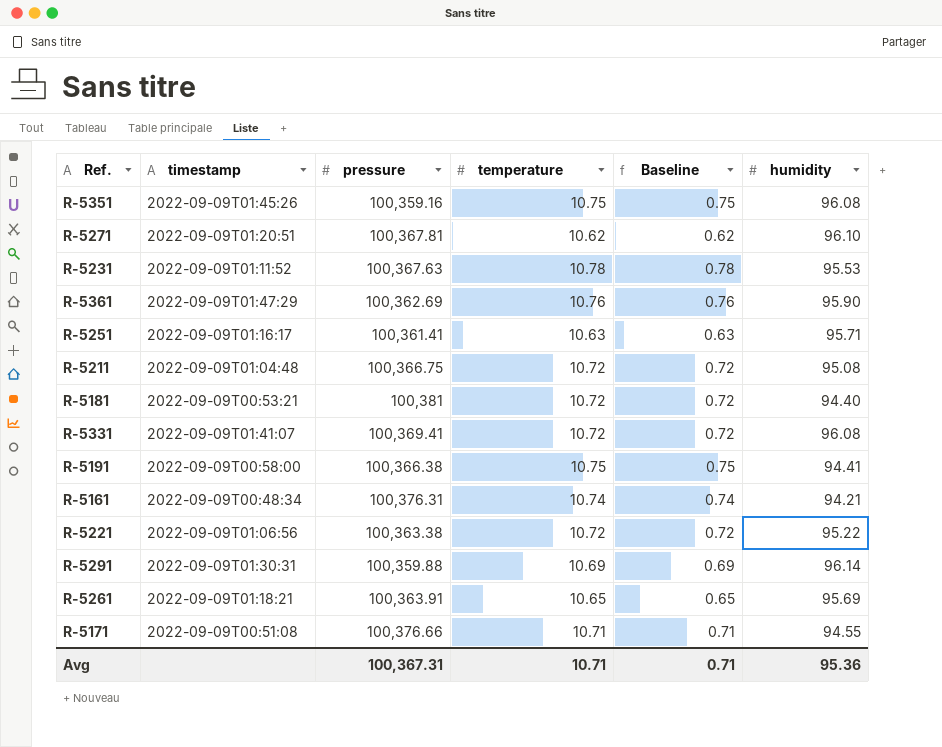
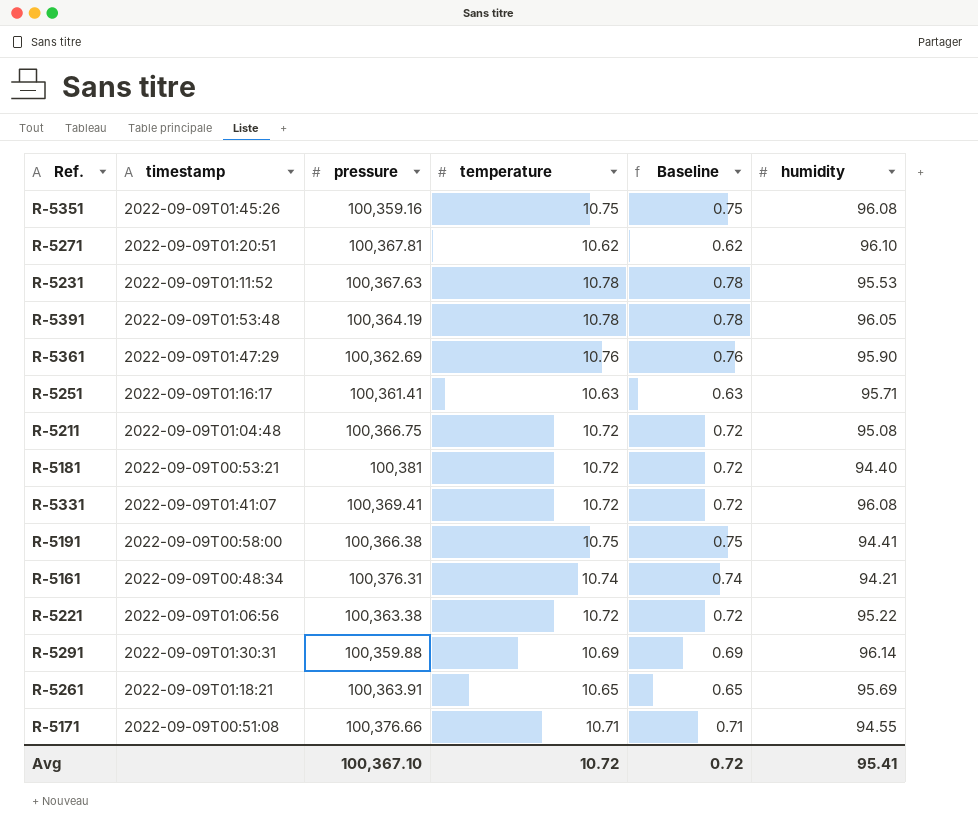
row R-5391: none -> 2022-09-09T01:53:48 | 100,364.19 | 10.78 | 0.78 | 96.05
Avg | pressure: 100,367.31 -> 100,367.10
Avg | temperature: 10.71 -> 10.72
Avg | Baseline: 0.71 -> 0.72
Avg | humidity: 95.36 -> 95.41

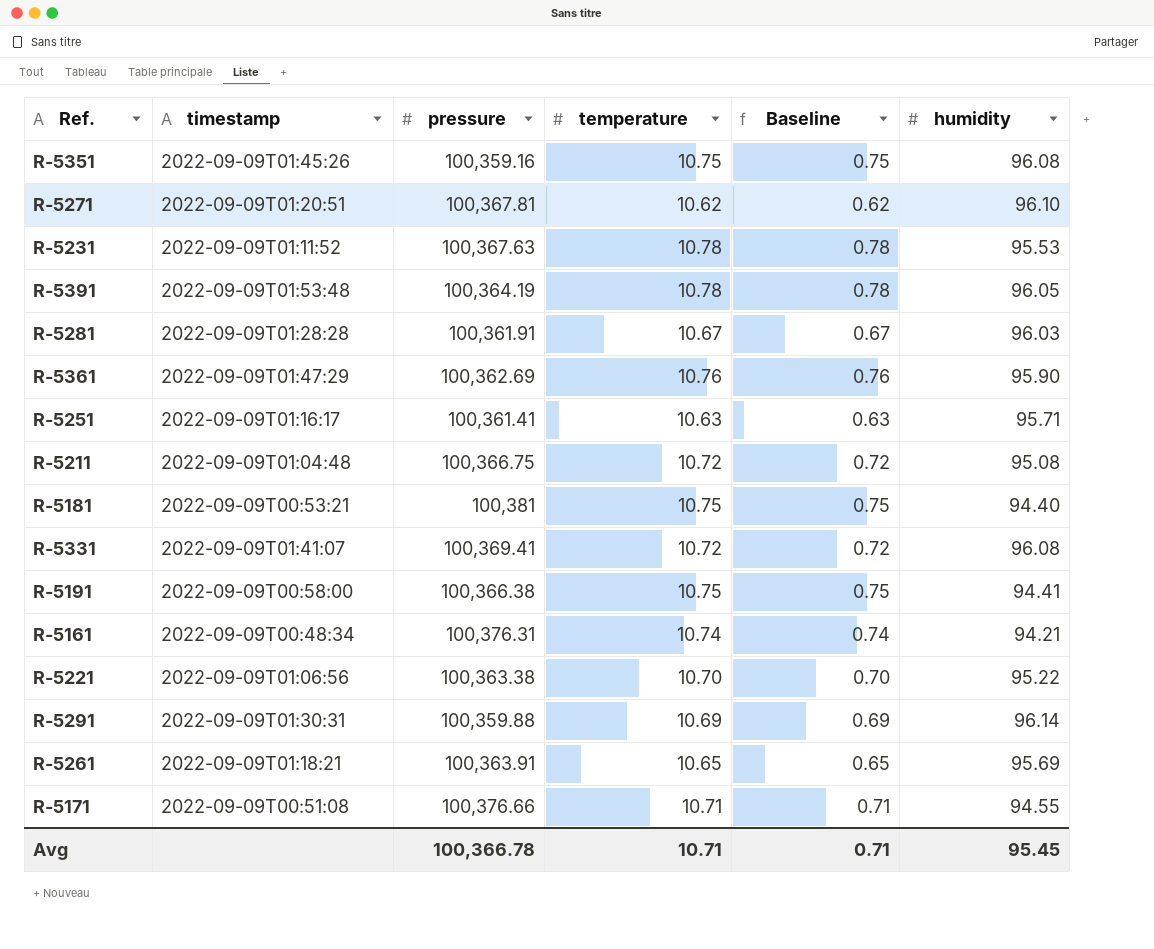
row R-5281: none -> 2022-09-09T01:28:28 | 100,361.91 | 10.67 | 0.67 | 96.03
R-5181 | temperature: 10.72 -> 10.75
R-5181 | Baseline: 0.72 -> 0.75
R-5221 | temperature: 10.72 -> 10.70
R-5221 | Baseline: 0.72 -> 0.70
Avg | pressure: 100,367.10 -> 100,366.78
Avg | temperature: 10.72 -> 10.71
Avg | Baseline: 0.72 -> 0.71
Avg | humidity: 95.41 -> 95.45

